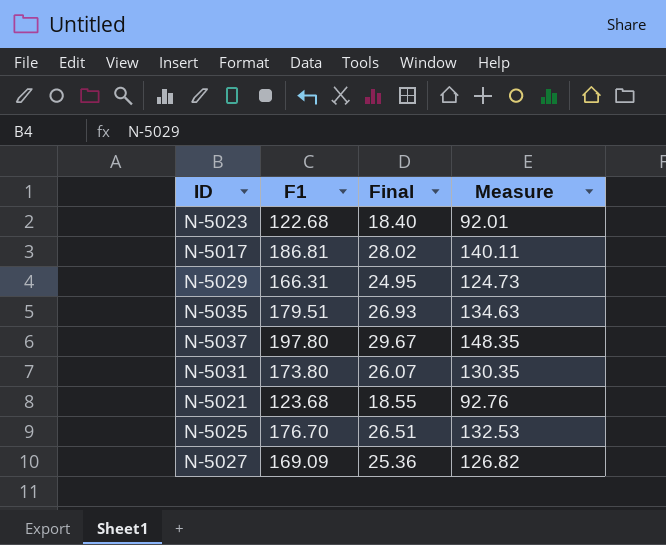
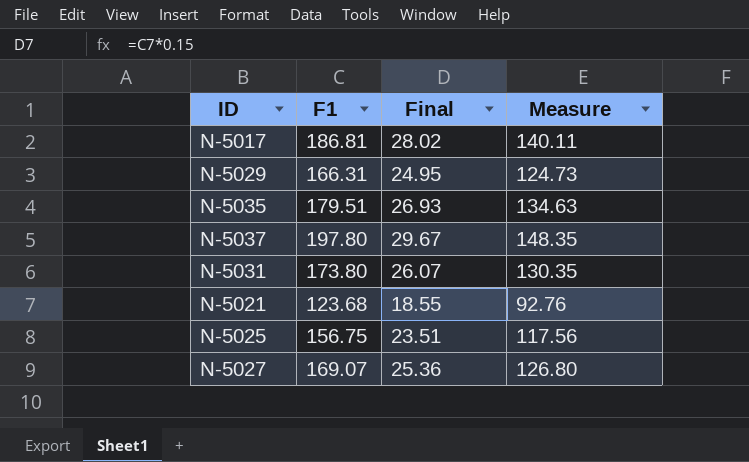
row N-5023: 122.68 | 18.40 | 92.01 -> none
N-5025 | F1: 176.70 -> 156.75
N-5025 | Final: 26.51 -> 23.51
N-5025 | Measure: 132.53 -> 117.56
N-5027 | F1: 169.09 -> 169.07
N-5027 | Measure: 126.82 -> 126.80

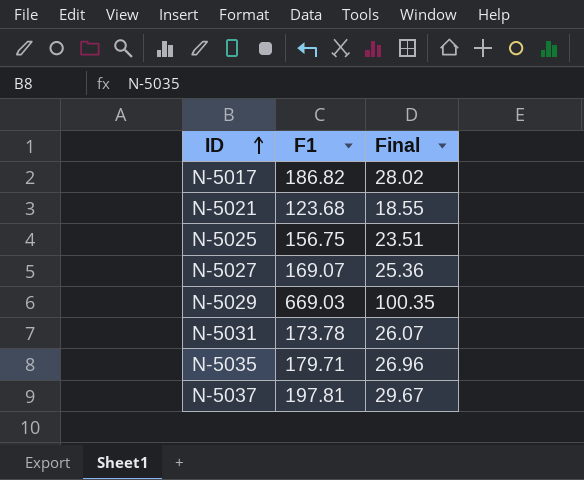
row order: none -> ID ascending
column Measure | formula: [F1] * 0.75 -> none
N-5017 | F1: 186.81 -> 186.82
N-5029 | F1: 166.31 -> 669.03
N-5029 | Final: 24.95 -> 100.35
N-5031 | F1: 173.80 -> 173.78
N-5035 | F1: 179.51 -> 179.71
N-5035 | Final: 26.93 -> 26.96
N-5037 | F1: 197.80 -> 197.81

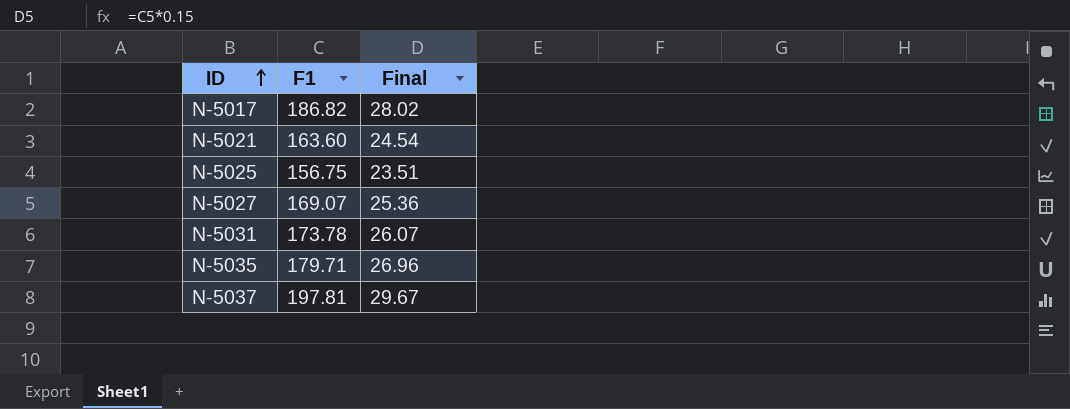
row N-5029: 669.03 | 100.35 -> none
N-5021 | F1: 123.68 -> 163.60
N-5021 | Final: 18.55 -> 24.54

